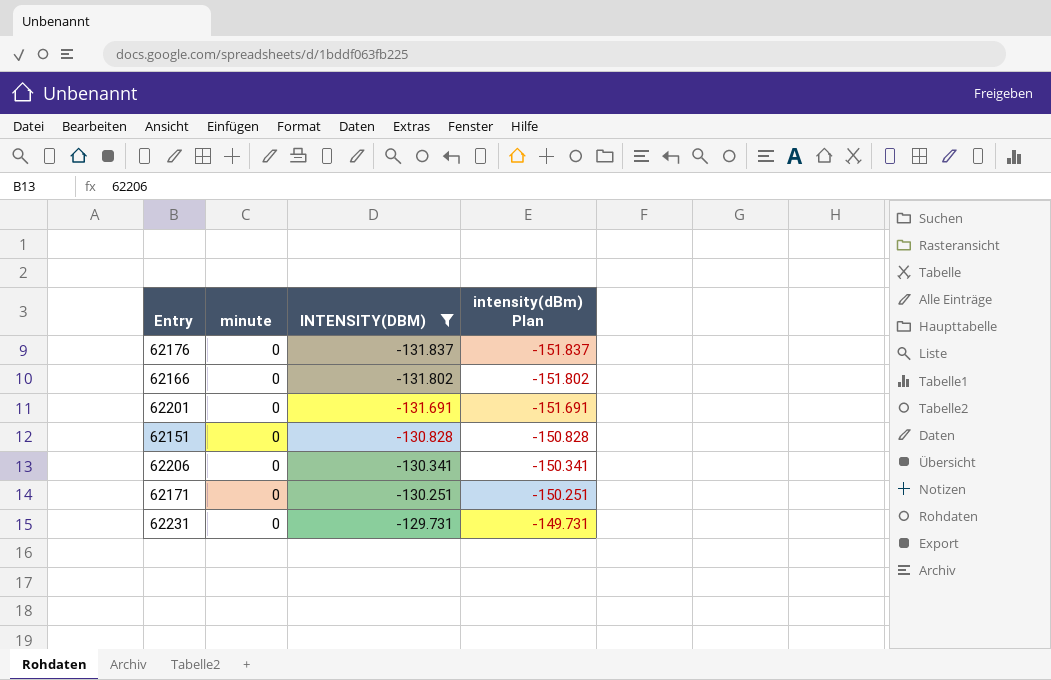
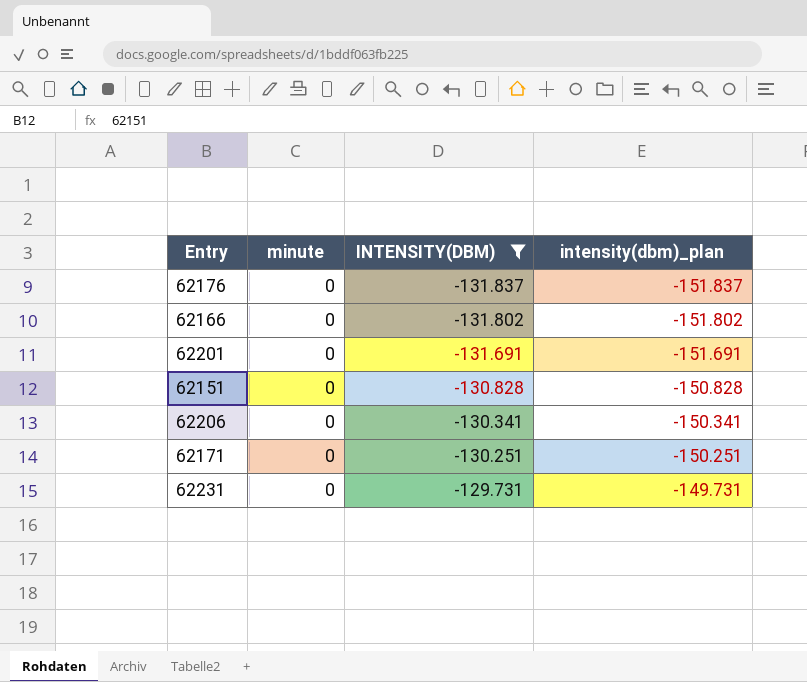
column name: intensity(dBm) Plan -> intensity(dbm)_plan

